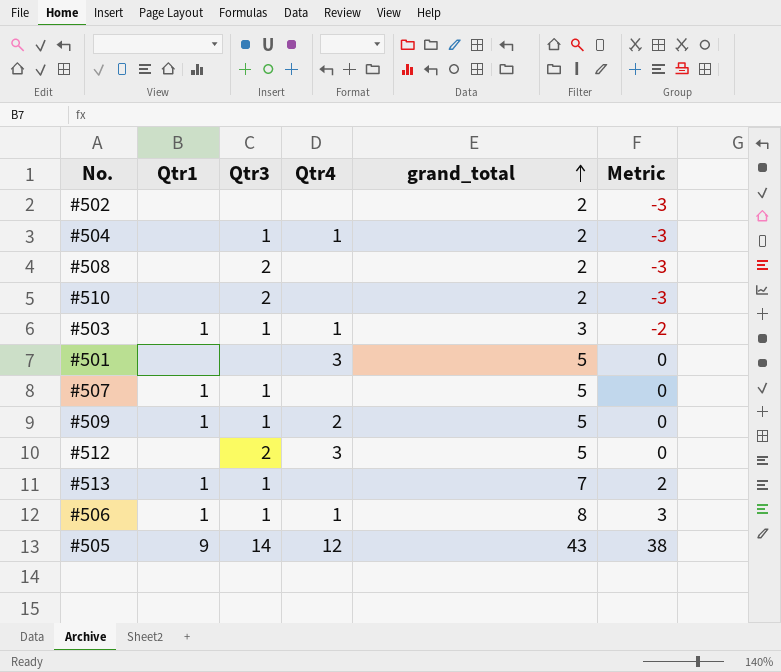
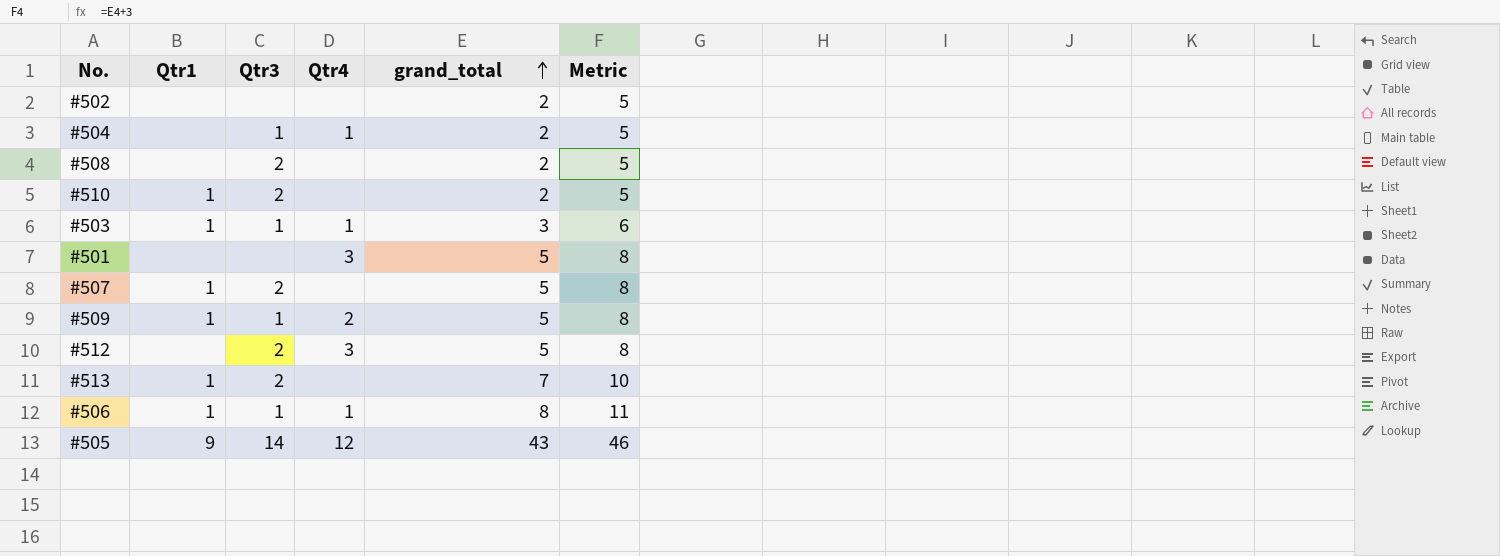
column Metric | formula: [grand_total] - 5 -> [grand_total] + 3
#510 | Qtr1: none -> 1
#507 | Qtr3: 1 -> 2
#513 | Qtr3: 1 -> 2

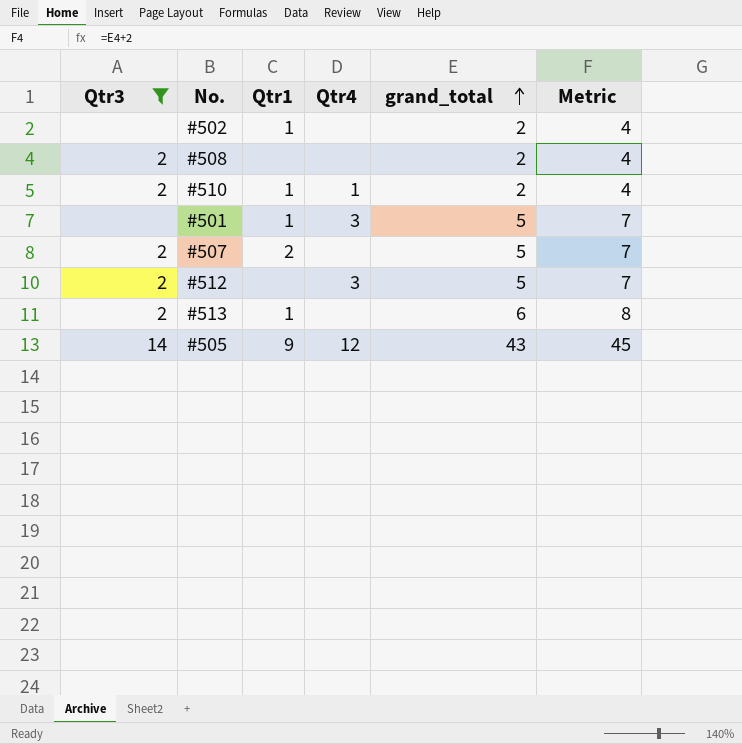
filter: none -> Qtr3 != 1
column Qtr3 | position: 3 -> 1
column Metric | formula: [grand_total] + 3 -> [grand_total] + 2
#502 | Qtr1: none -> 1
#510 | Qtr4: none -> 1
#501 | Qtr1: none -> 1
#507 | Qtr1: 1 -> 2
#513 | grand_total: 7 -> 6

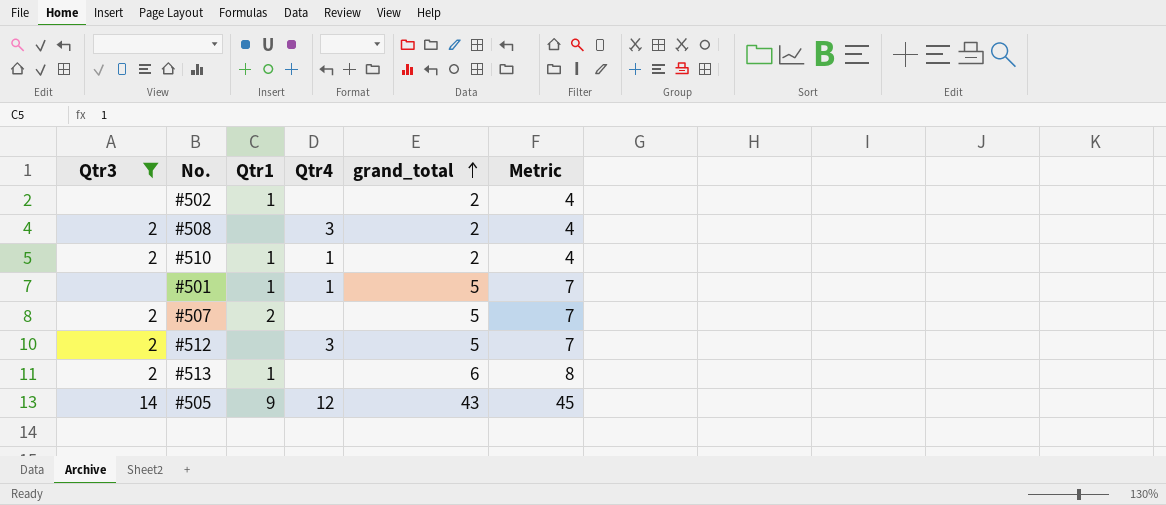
#508 | Qtr4: none -> 3
#501 | Qtr4: 3 -> 1

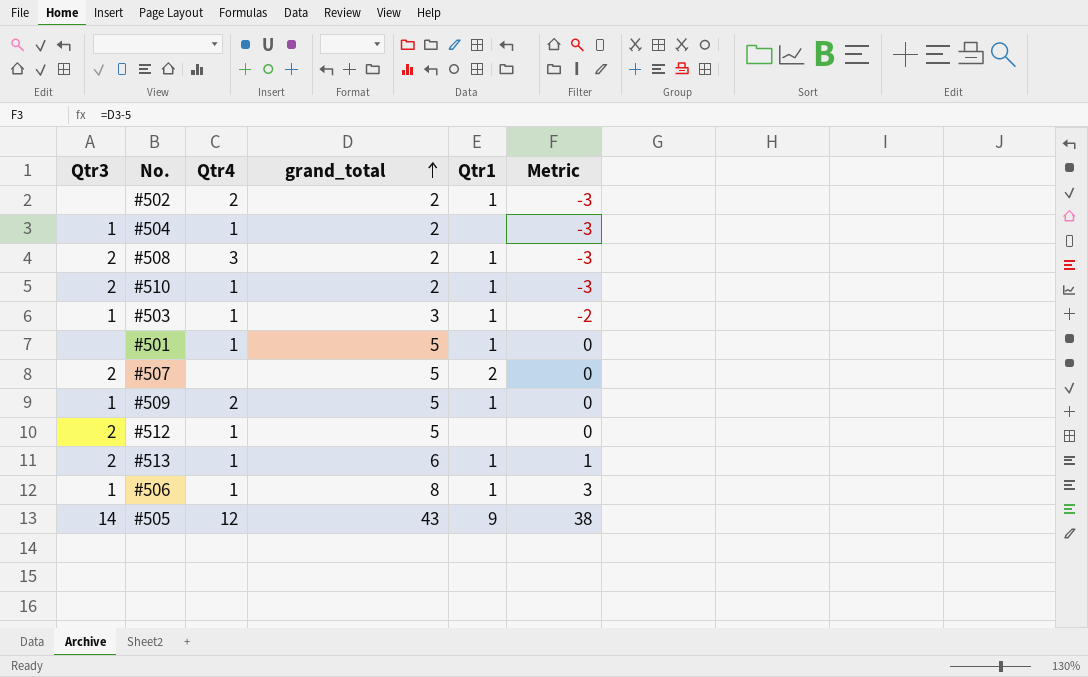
filter: Qtr3 != 1 -> none
column Qtr1 | position: 3 -> 5
column Metric | formula: [grand_total] + 2 -> [grand_total] - 5
#502 | Qtr4: none -> 2
#508 | Qtr1: none -> 1
#512 | Qtr4: 3 -> 1
#513 | Qtr4: none -> 1

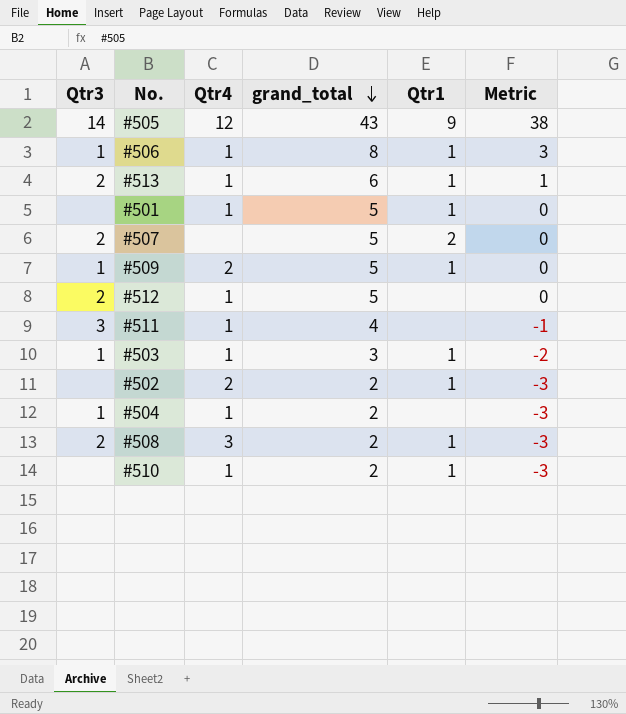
row order: grand_total ascending -> grand_total descending
row #511: none -> 3 | 1 | 4 | none | -1
#510 | Qtr3: 2 -> none

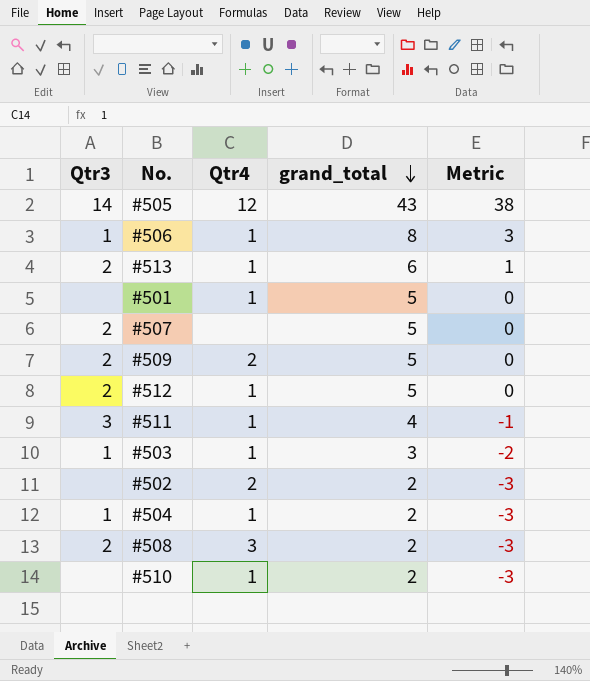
column Qtr1 | position: 5 -> none
#509 | Qtr3: 1 -> 2

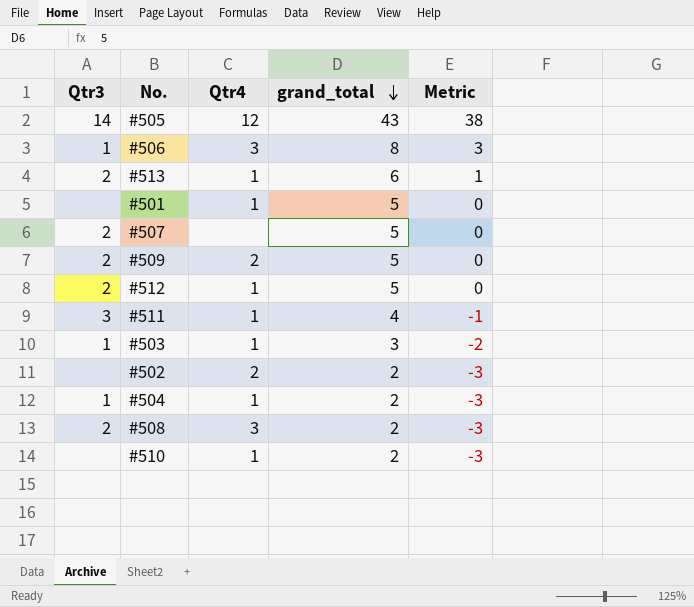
#506 | Qtr4: 1 -> 3

